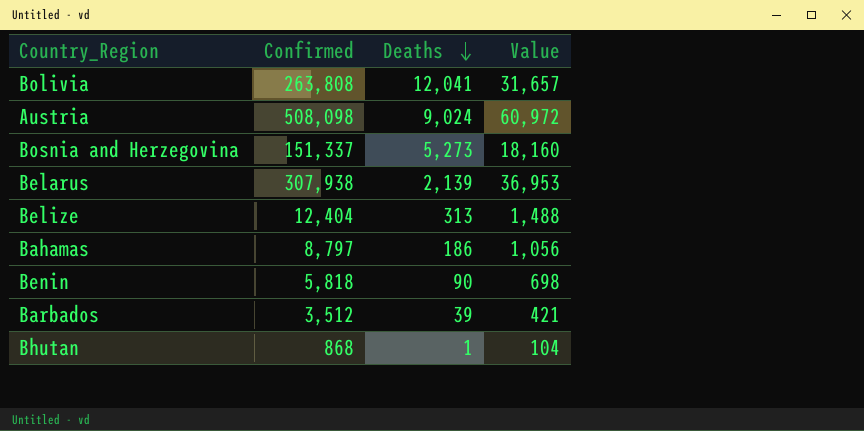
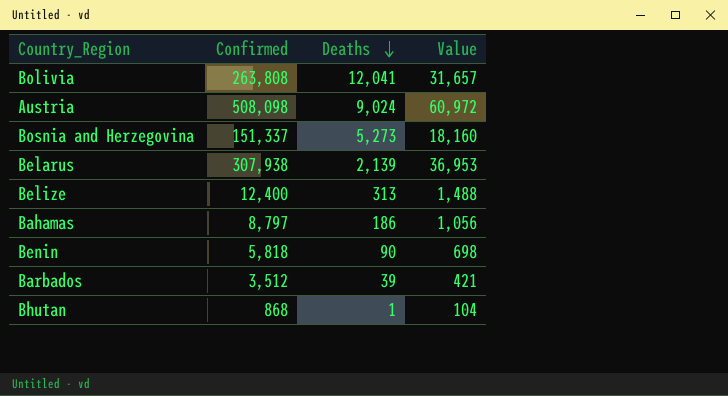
Belize | Confirmed: 12,404 -> 12,400

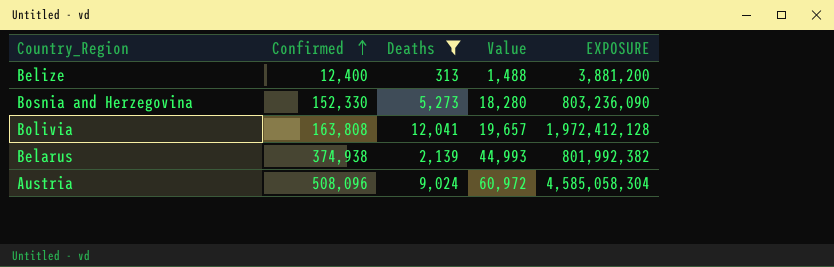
filter: none -> Deaths >= 313
row order: Deaths descending -> Confirmed ascending
column EXPOSURE | formula: none -> [Confirmed] * [Deaths]
Bosnia and Herzegovina | Confirmed: 151,337 -> 152,330
Bosnia and Herzegovina | Value: 18,160 -> 18,280
Bolivia | Confirmed: 263,808 -> 163,808
Bolivia | Value: 31,657 -> 19,657
Belarus | Confirmed: 307,938 -> 374,938
Belarus | Value: 36,953 -> 44,993
Austria | Confirmed: 508,098 -> 508,096

